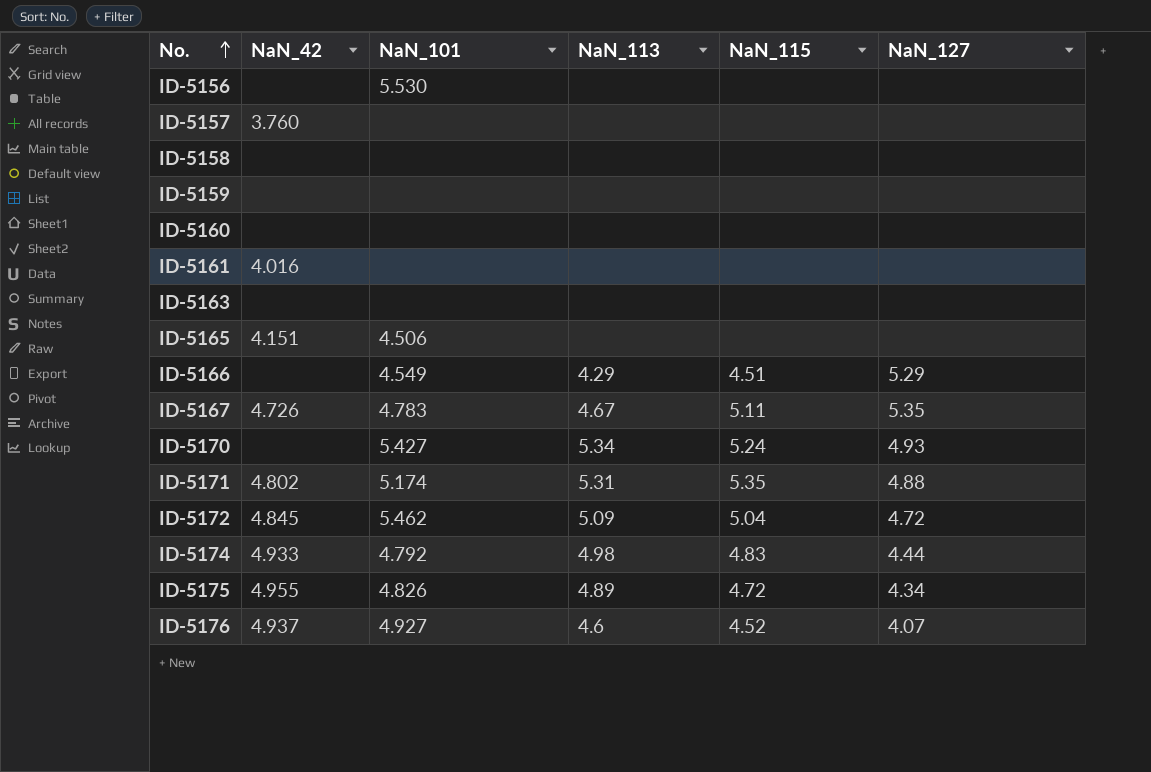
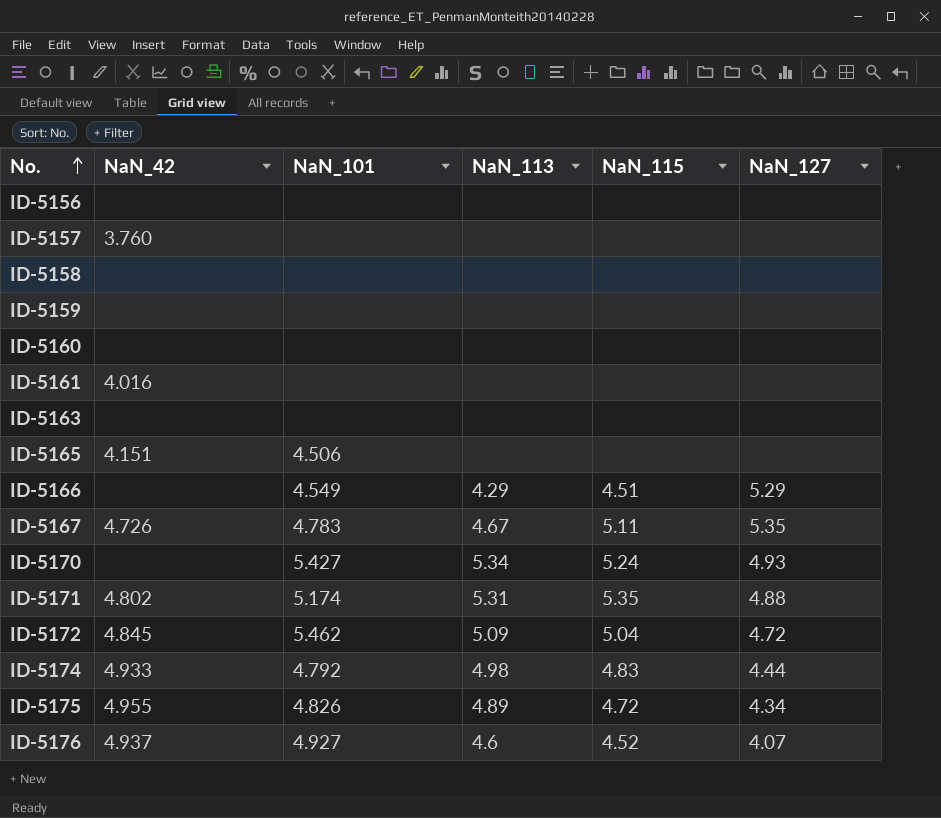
ID-5156 | NaN_101: 5.530 -> none

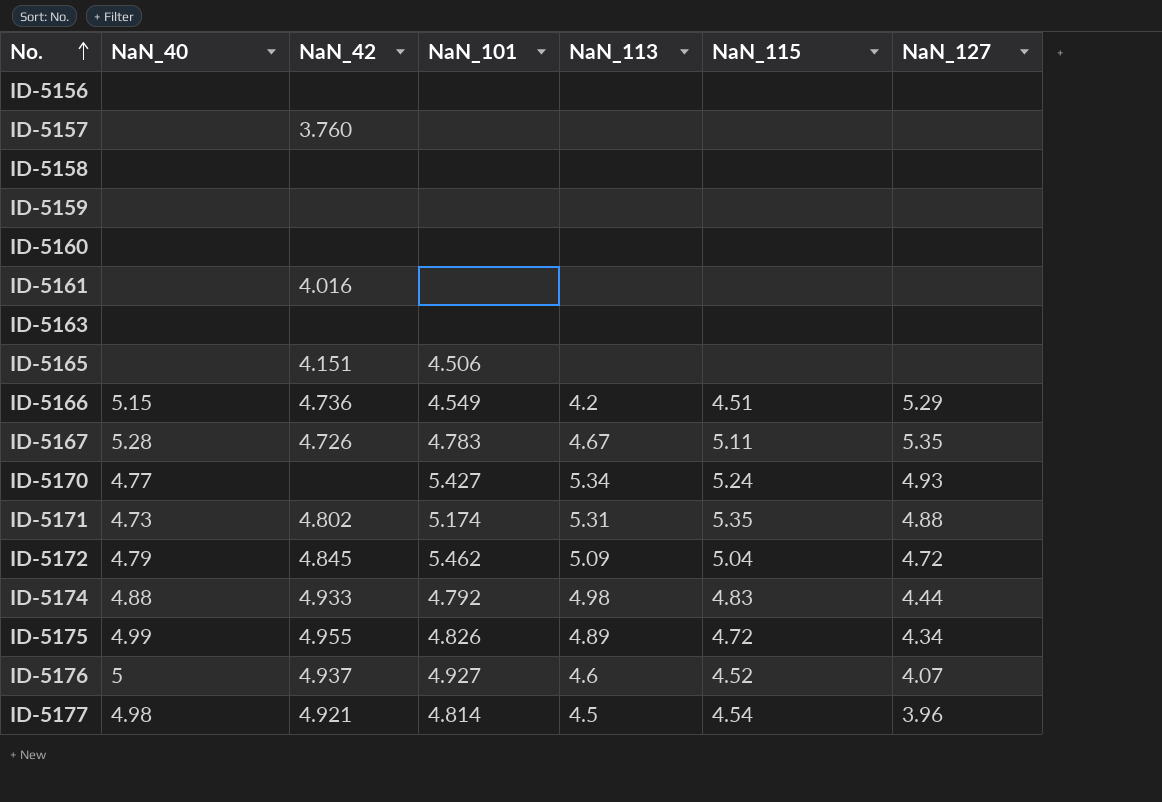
column NaN_40 | position: none -> 2
ID-5166 | NaN_42: none -> 4.736
ID-5166 | NaN_113: 4.29 -> 4.2
row ID-5177: none -> 4.98 | 4.921 | 4.814 | 4.5 | 4.54 | 3.96

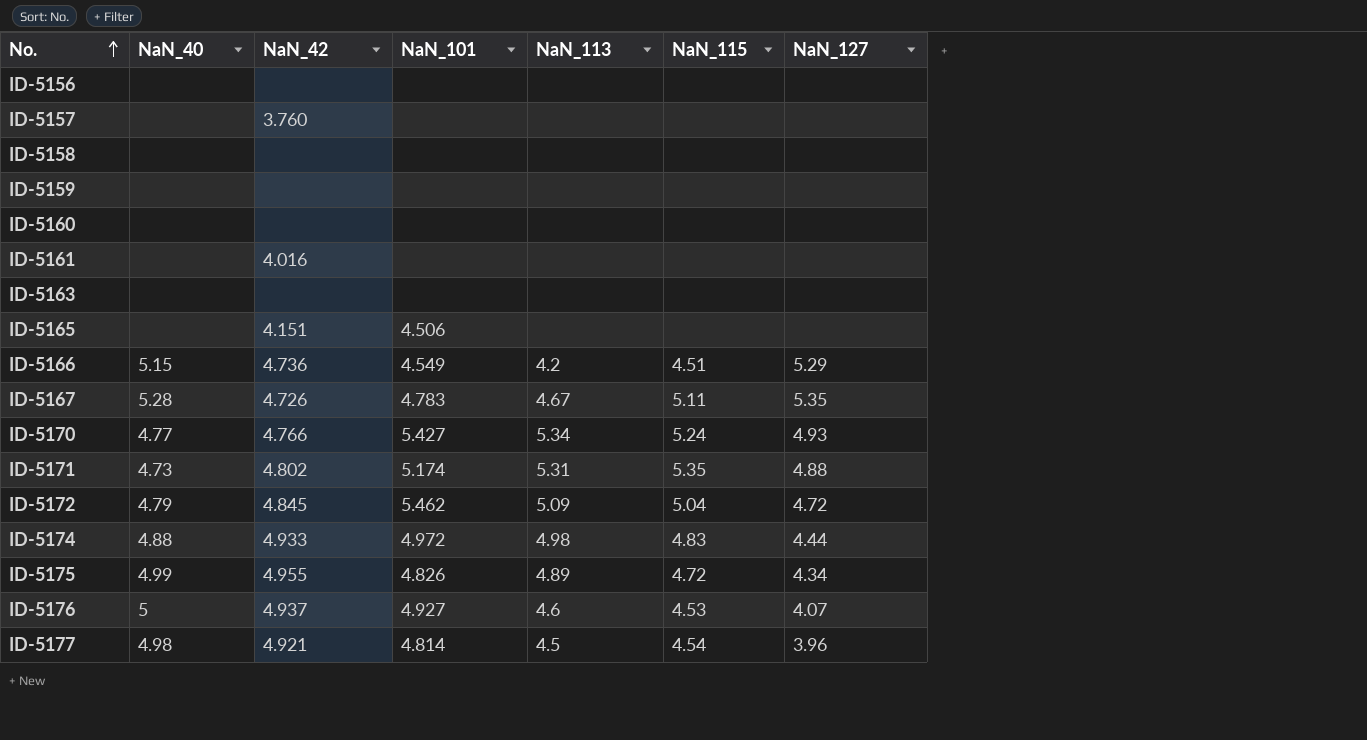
ID-5170 | NaN_42: none -> 4.766
ID-5174 | NaN_101: 4.792 -> 4.972
ID-5176 | NaN_115: 4.52 -> 4.53

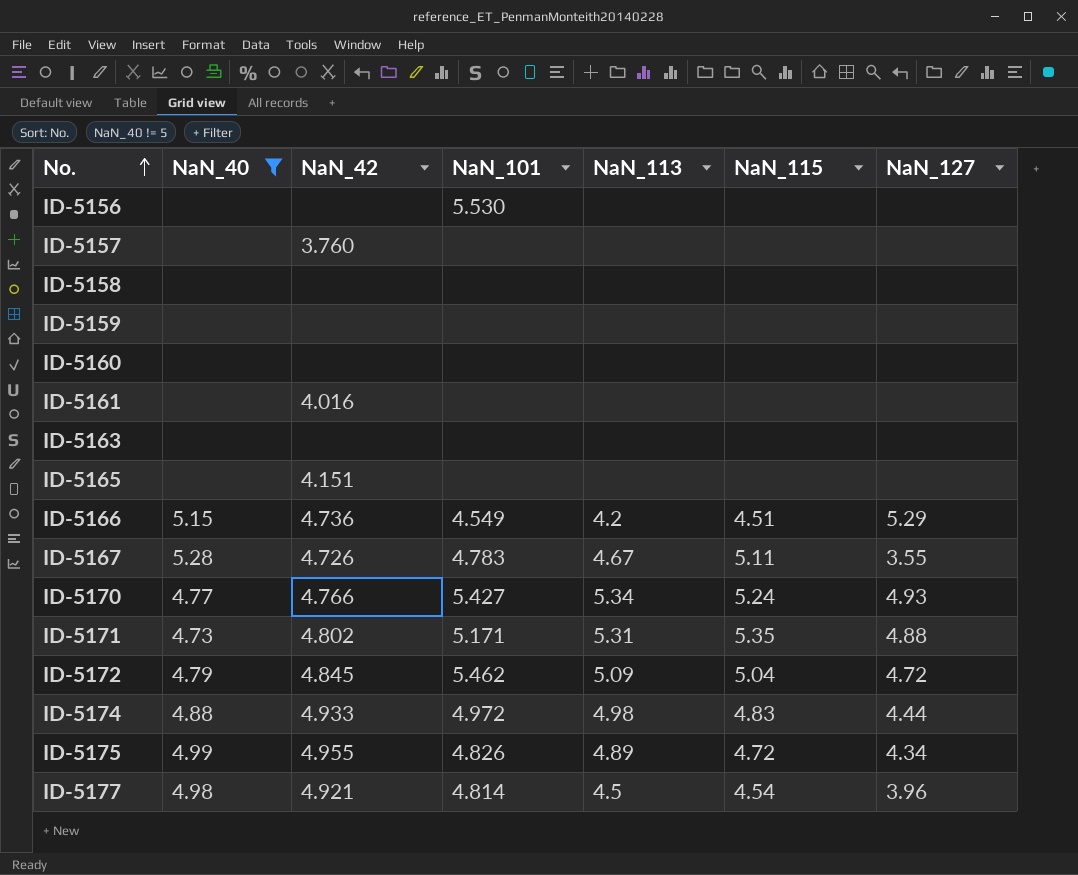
filter: none -> NaN_40 != 5
ID-5156 | NaN_101: none -> 5.530
ID-5165 | NaN_101: 4.506 -> none
ID-5167 | NaN_127: 5.35 -> 3.55
ID-5171 | NaN_101: 5.174 -> 5.171

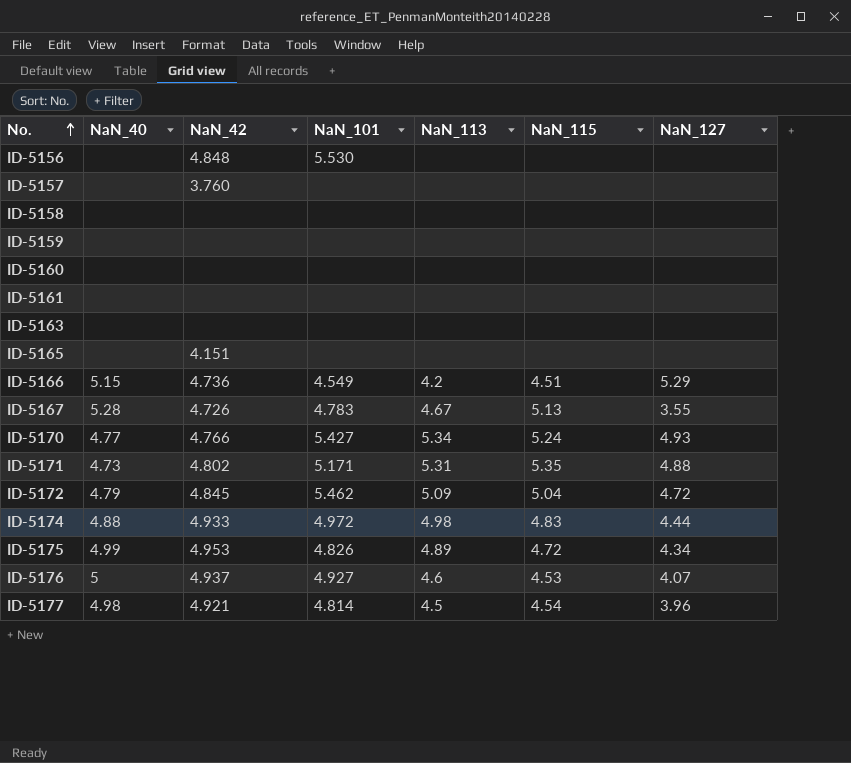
filter: NaN_40 != 5 -> none
ID-5156 | NaN_42: none -> 4.848
ID-5161 | NaN_42: 4.016 -> none
ID-5167 | NaN_115: 5.11 -> 5.13
ID-5175 | NaN_42: 4.955 -> 4.953

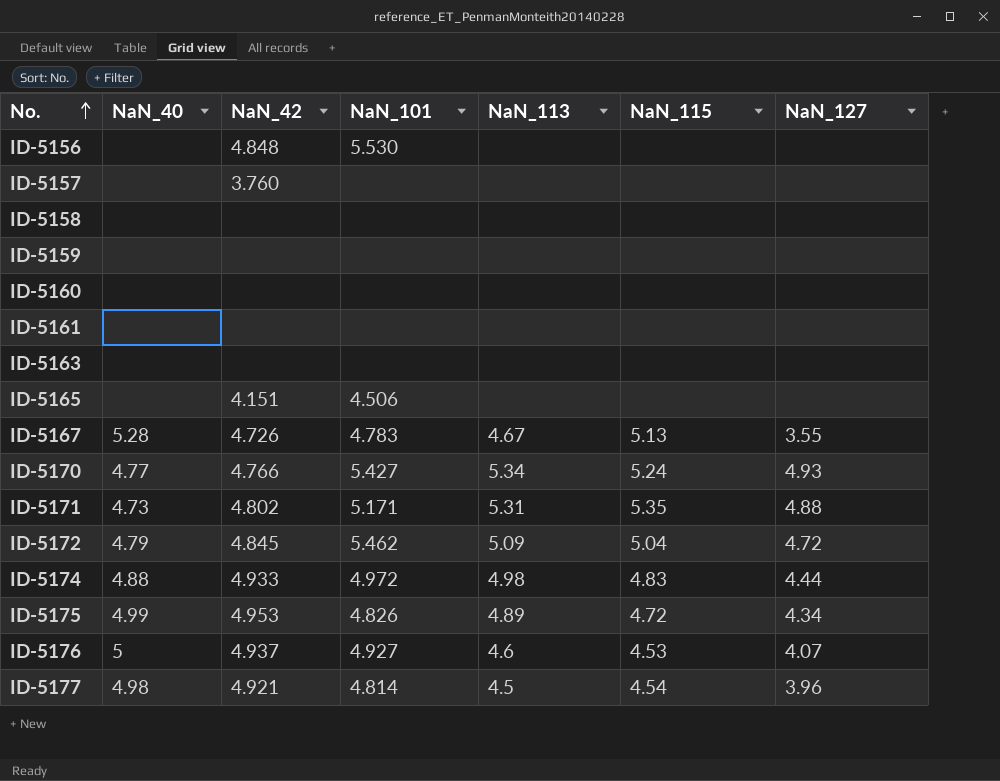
row ID-5166: 5.15 | 4.736 | 4.549 | 4.2 | 4.51 | 5.29 -> none
ID-5165 | NaN_101: none -> 4.506

